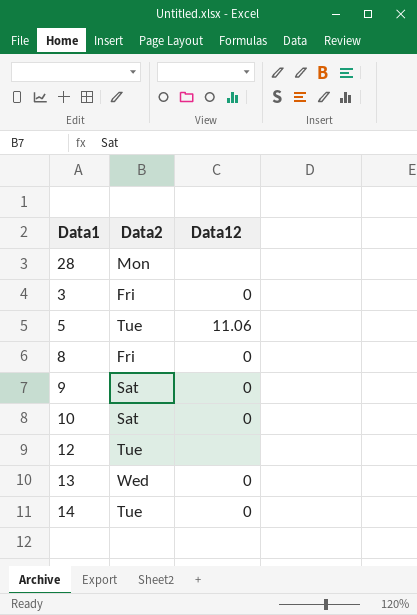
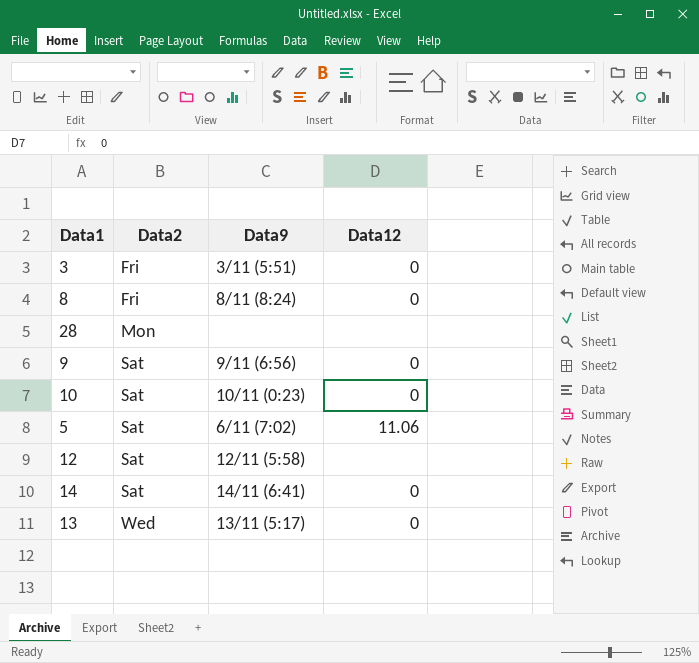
row order: none -> Data2 ascending
column Data9 | position: none -> 3
5 | Data2: Tue -> Sat
12 | Data2: Tue -> Sat
14 | Data2: Tue -> Sat

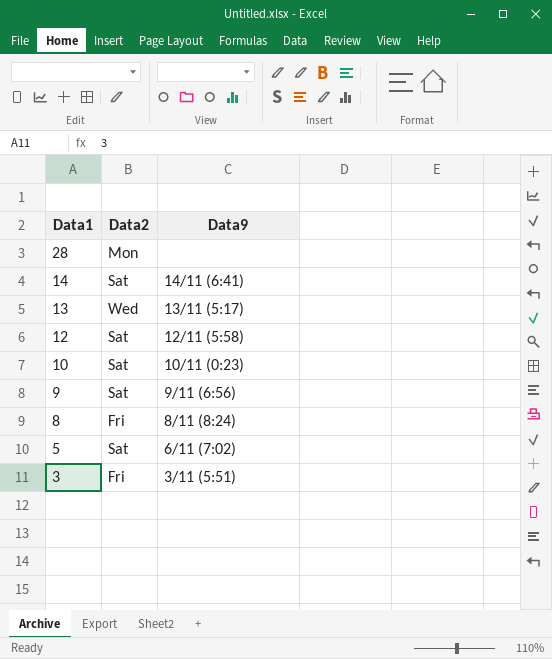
row order: Data2 ascending -> Data1 descending
column Data12 | position: 4 -> none

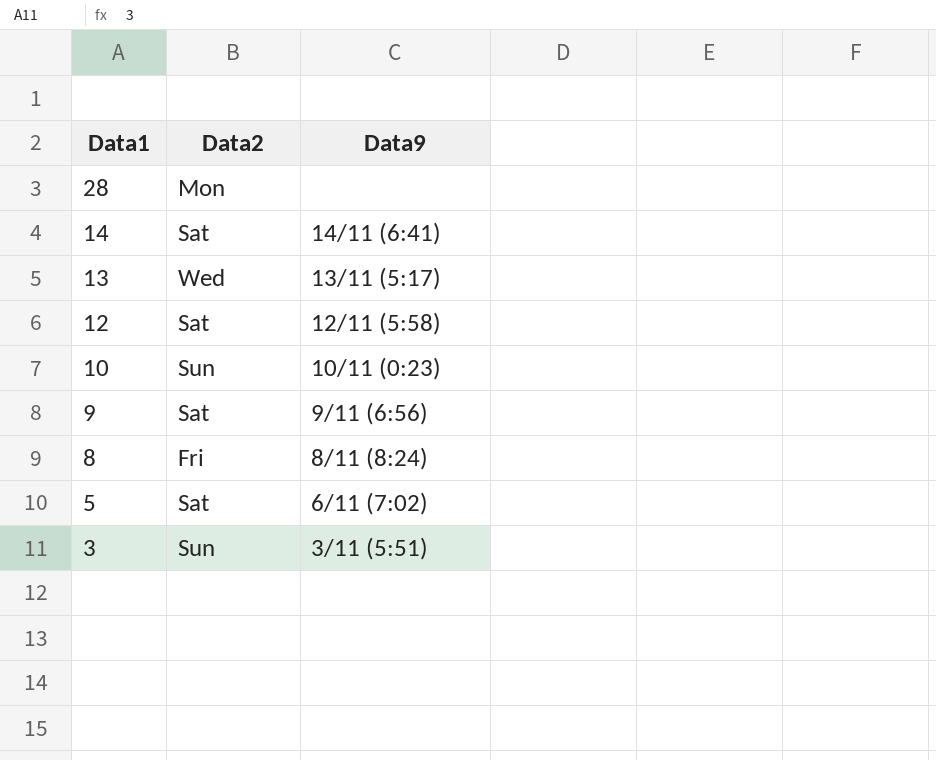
10 | Data2: Sat -> Sun
3 | Data2: Fri -> Sun

